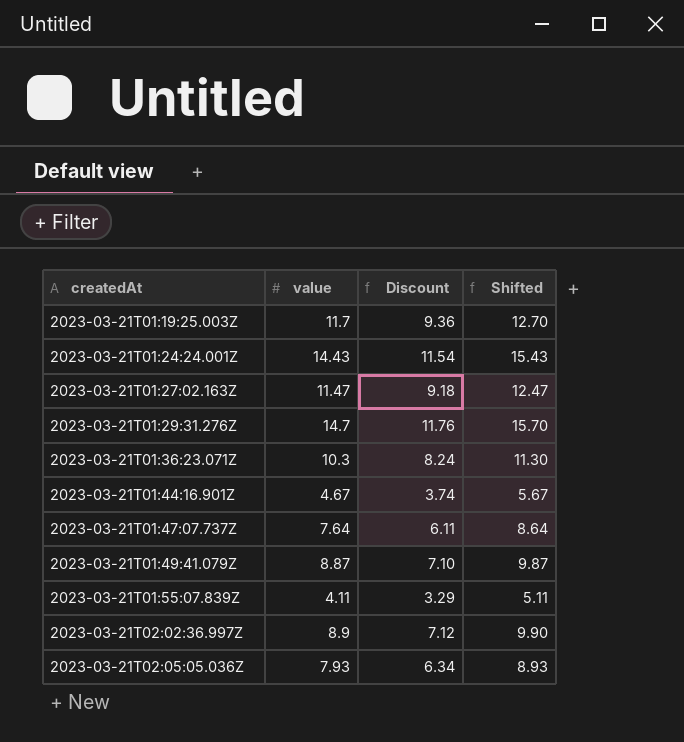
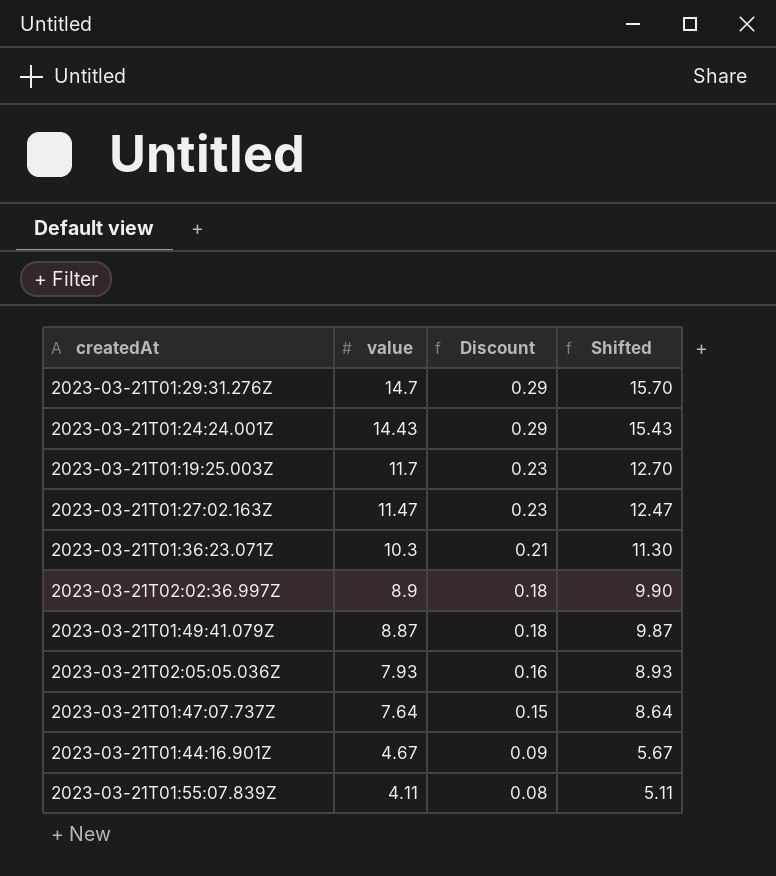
row order: createdAt ascending -> value descending
column Discount | formula: [value] * 0.8 -> [value] * 0.02

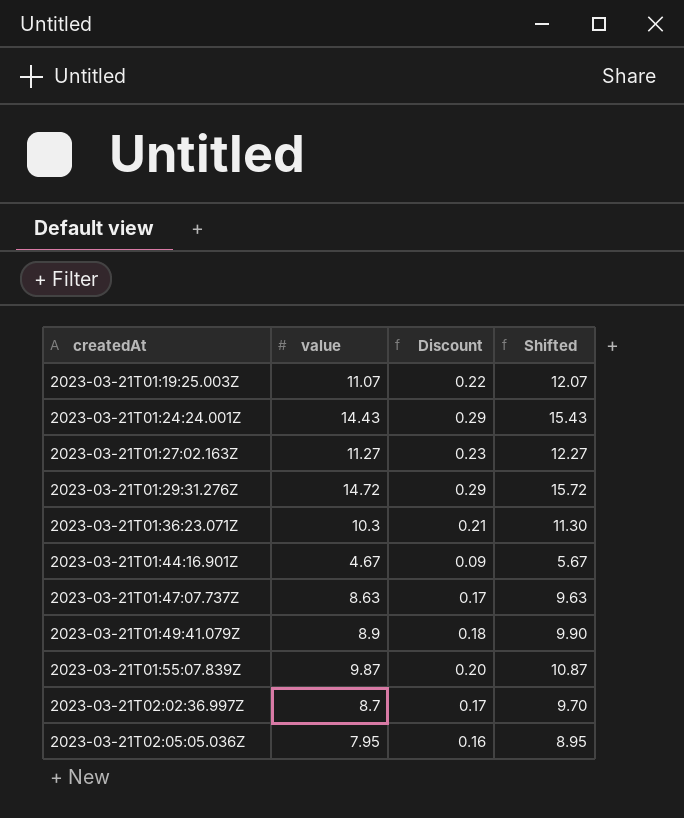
row order: value descending -> createdAt ascending
2023-03-21T01:19:25.003Z | value: 11.7 -> 11.07
2023-03-21T01:19:25.003Z | Discount: 0.23 -> 0.22
2023-03-21T01:19:25.003Z | Shifted: 12.70 -> 12.07
2023-03-21T01:27:02.163Z | value: 11.47 -> 11.27
2023-03-21T01:27:02.163Z | Shifted: 12.47 -> 12.27
2023-03-21T01:29:31.276Z | value: 14.7 -> 14.72
2023-03-21T01:29:31.276Z | Shifted: 15.70 -> 15.72
2023-03-21T01:47:07.737Z | value: 7.64 -> 8.63
2023-03-21T01:47:07.737Z | Discount: 0.15 -> 0.17
2023-03-21T01:47:07.737Z | Shifted: 8.64 -> 9.63
2023-03-21T01:49:41.079Z | value: 8.87 -> 8.9
2023-03-21T01:49:41.079Z | Shifted: 9.87 -> 9.90
2023-03-21T01:55:07.839Z | value: 4.11 -> 9.87
2023-03-21T01:55:07.839Z | Discount: 0.08 -> 0.20
2023-03-21T01:55:07.839Z | Shifted: 5.11 -> 10.87
2023-03-21T02:02:36.997Z | value: 8.9 -> 8.7
2023-03-21T02:02:36.997Z | Discount: 0.18 -> 0.17
2023-03-21T02:02:36.997Z | Shifted: 9.90 -> 9.70
2023-03-21T02:05:05.036Z | value: 7.93 -> 7.95
2023-03-21T02:05:05.036Z | Shifted: 8.93 -> 8.95

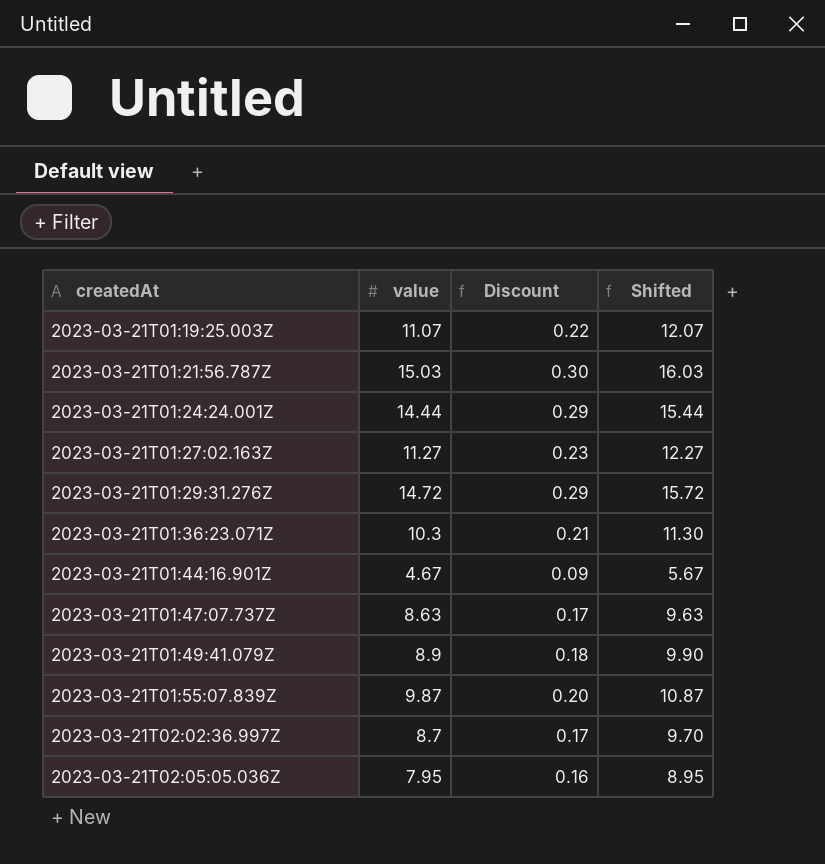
row 2023-03-21T01:21:56.787Z: none -> 15.03 | 0.30 | 16.03
2023-03-21T01:24:24.001Z | value: 14.43 -> 14.44
2023-03-21T01:24:24.001Z | Shifted: 15.43 -> 15.44

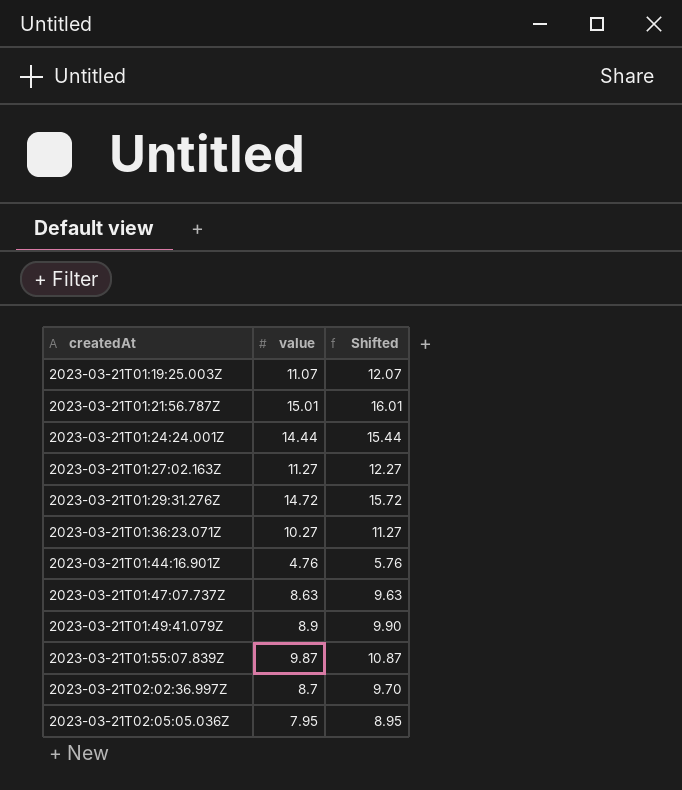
column Discount | formula: [value] * 0.02 -> none
2023-03-21T01:21:56.787Z | value: 15.03 -> 15.01
2023-03-21T01:21:56.787Z | Shifted: 16.03 -> 16.01
2023-03-21T01:36:23.071Z | value: 10.3 -> 10.27
2023-03-21T01:36:23.071Z | Shifted: 11.30 -> 11.27
2023-03-21T01:44:16.901Z | value: 4.67 -> 4.76
2023-03-21T01:44:16.901Z | Shifted: 5.67 -> 5.76

